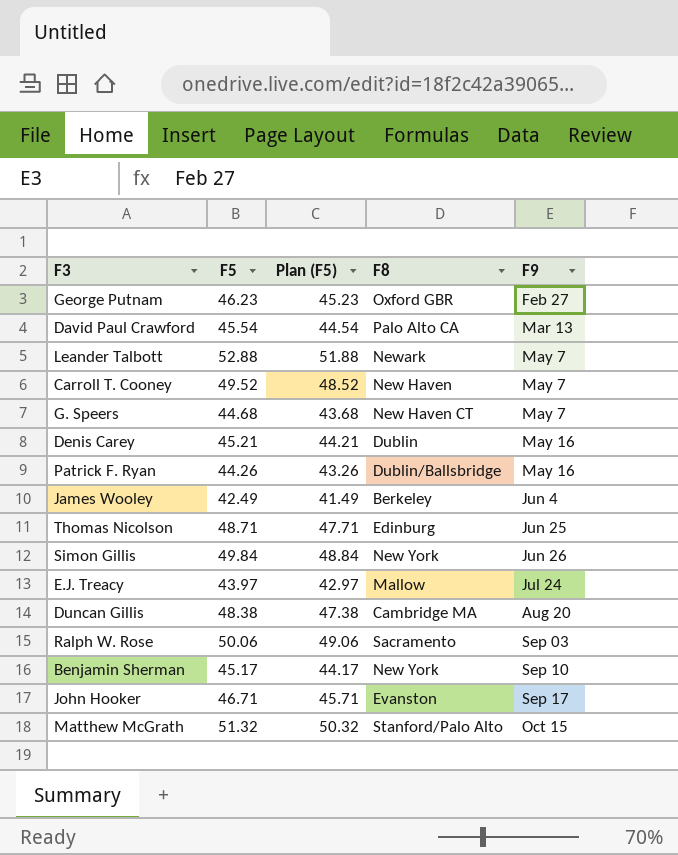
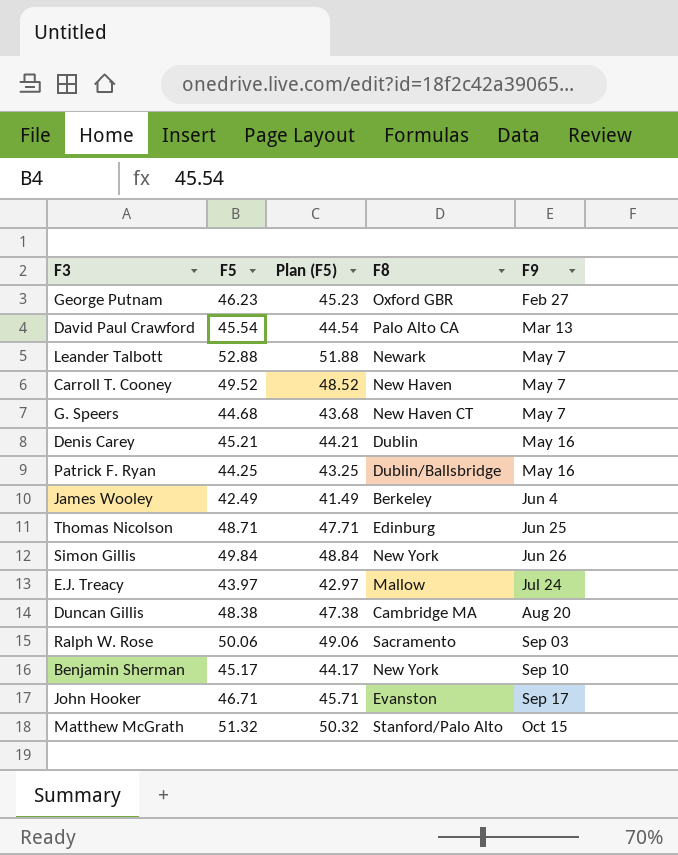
Patrick F. Ryan | F5: 44.26 -> 44.25
Patrick F. Ryan | Plan (F5): 43.26 -> 43.25

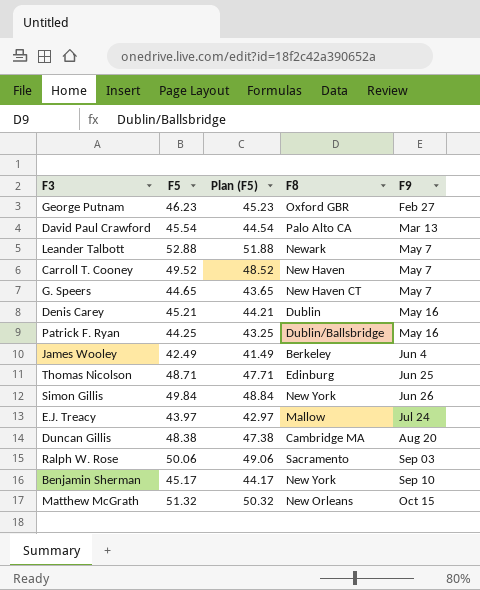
row John Hooker: 46.71 | 45.71 | Evanston | Sep 17 -> none
G. Speers | F5: 44.68 -> 44.65
G. Speers | Plan (F5): 43.68 -> 43.65
Matthew McGrath | F8: Stanford/Palo Alto -> New Orleans

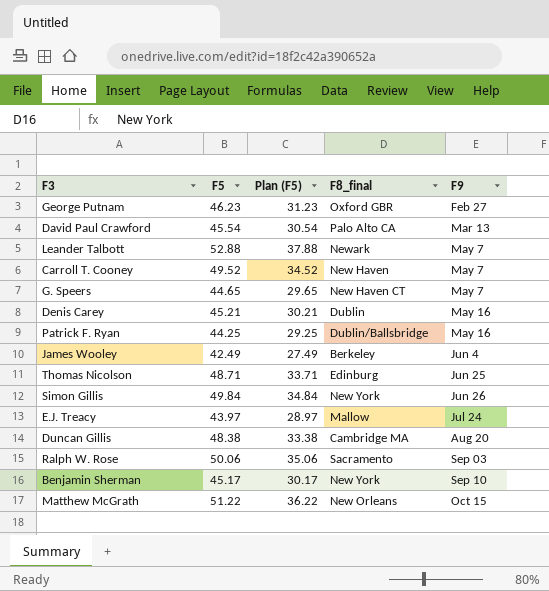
column Plan (F5) | formula: [F5] - 1 -> [F5] - 15
column name: F8 -> F8_final
Matthew McGrath | F5: 51.32 -> 51.22

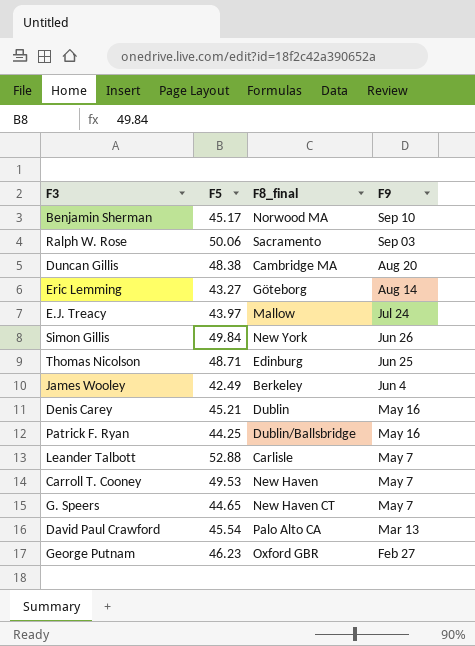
row order: F9 ascending -> F9 descending
column Plan (F5) | formula: [F5] - 15 -> none
row Matthew McGrath: 51.22 | 36.22 | New Orleans | Oct 15 -> none
Benjamin Sherman | F8_final: New York -> Norwood MA
row Eric Lemming: none -> 43.27 | Göteborg | Aug 14
Leander Talbott | F8_final: Newark -> Carlisle
Carroll T. Cooney | F5: 49.52 -> 49.53

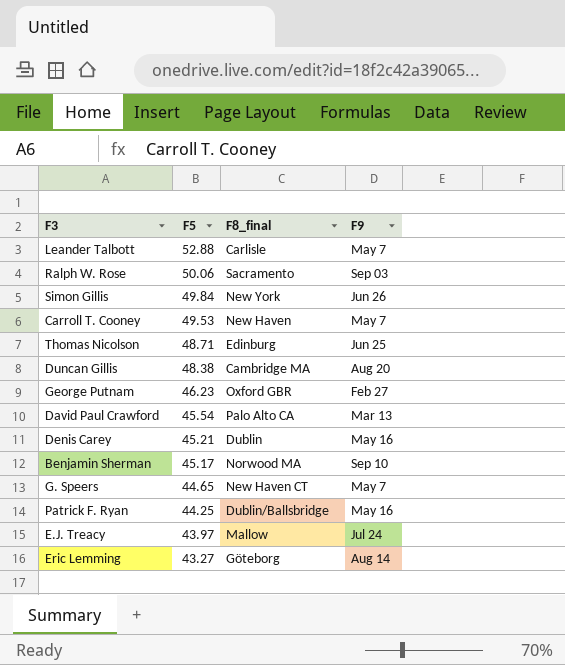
row order: F9 descending -> F5 descending
row James Wooley: 42.49 | Berkeley | Jun 4 -> none

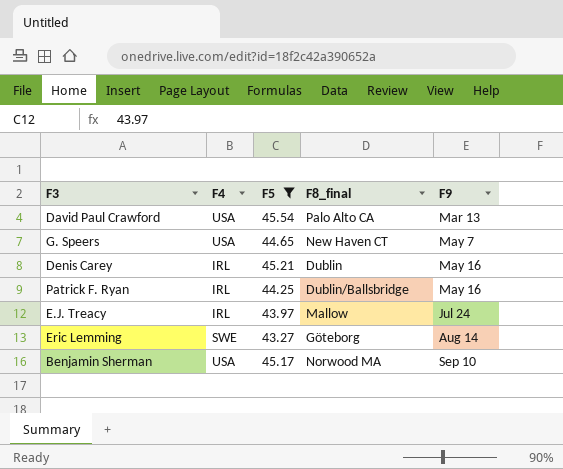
filter: none -> F5 <= 45.54
row order: F5 descending -> F9 ascending
column F4 | position: none -> 2

